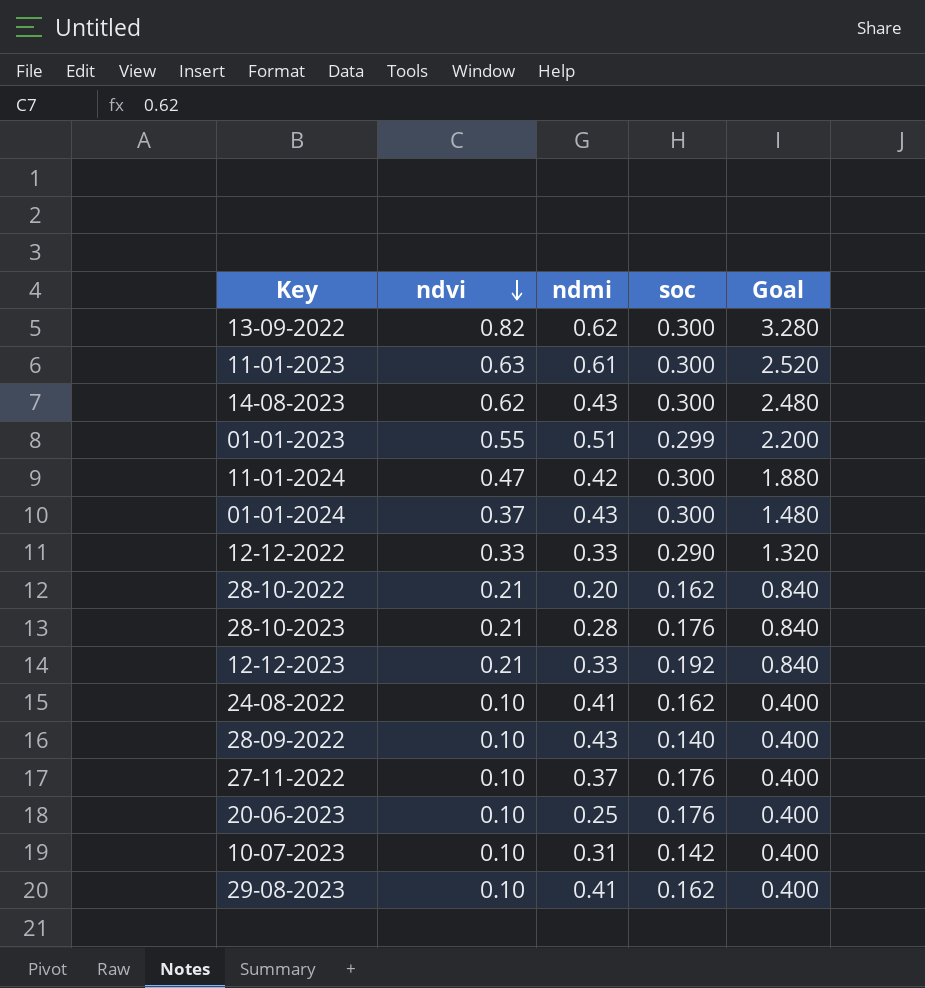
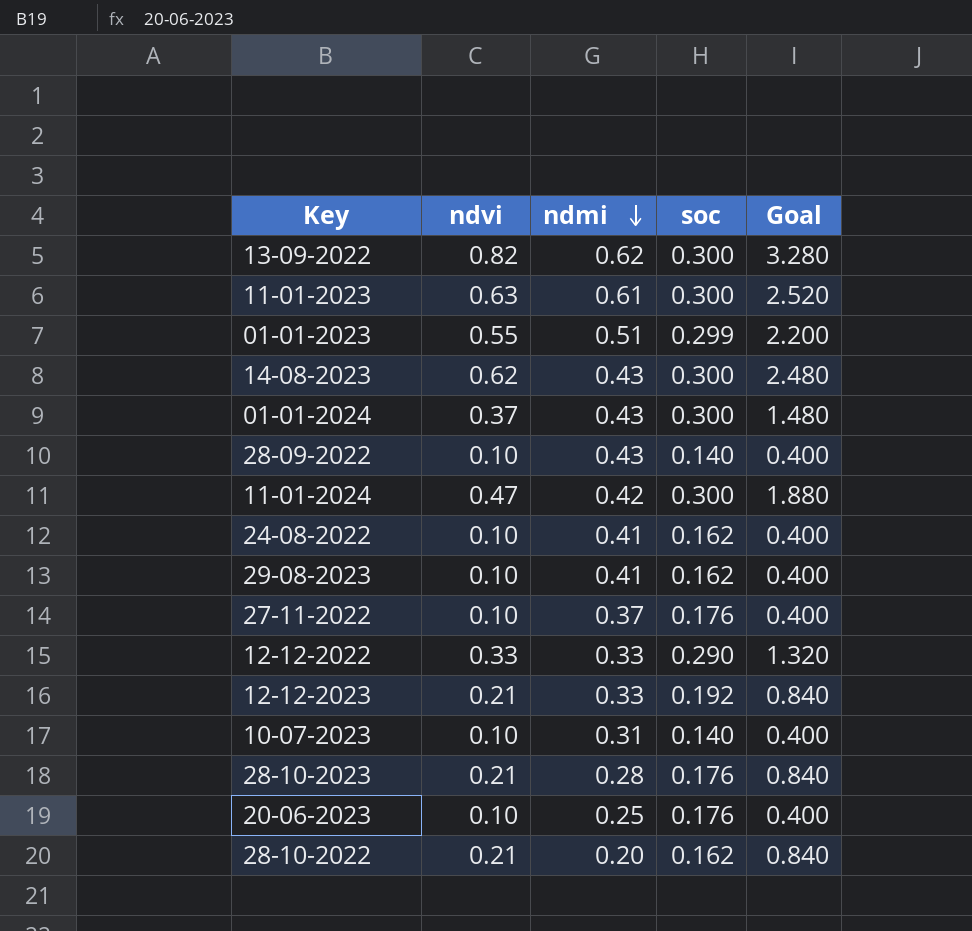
row order: ndvi descending -> ndmi descending
10-07-2023 | soc: 0.142 -> 0.140

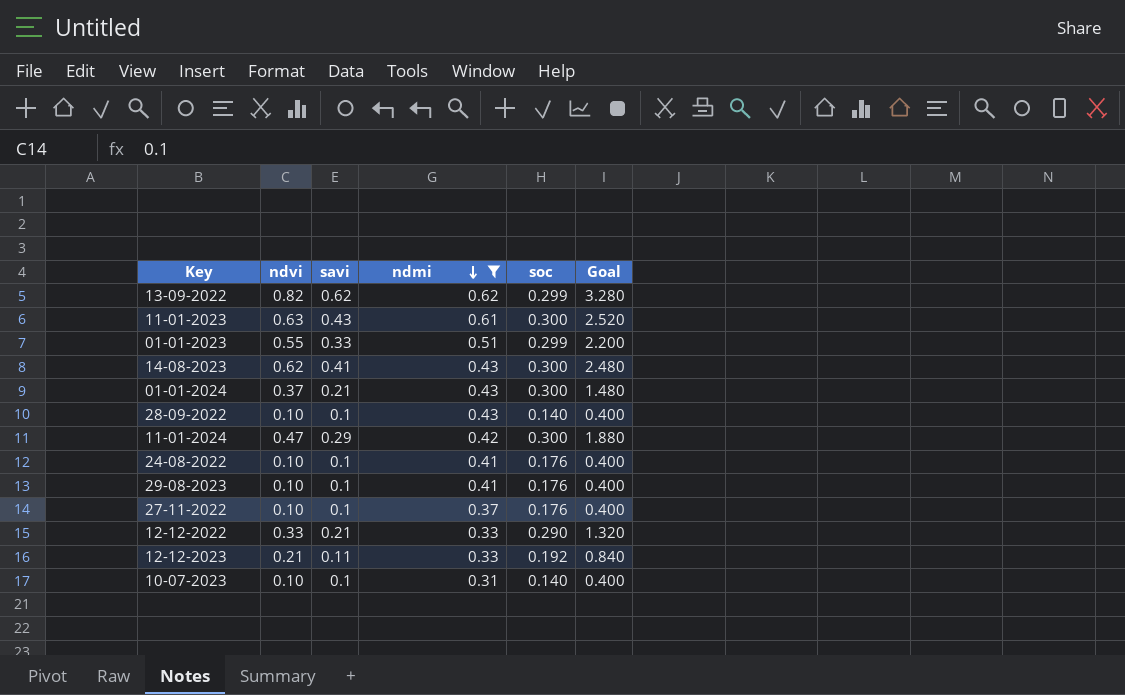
filter: none -> ndmi >= 0.31
column savi | position: none -> 3
13-09-2022 | soc: 0.300 -> 0.299
24-08-2022 | soc: 0.162 -> 0.176
29-08-2023 | soc: 0.162 -> 0.176

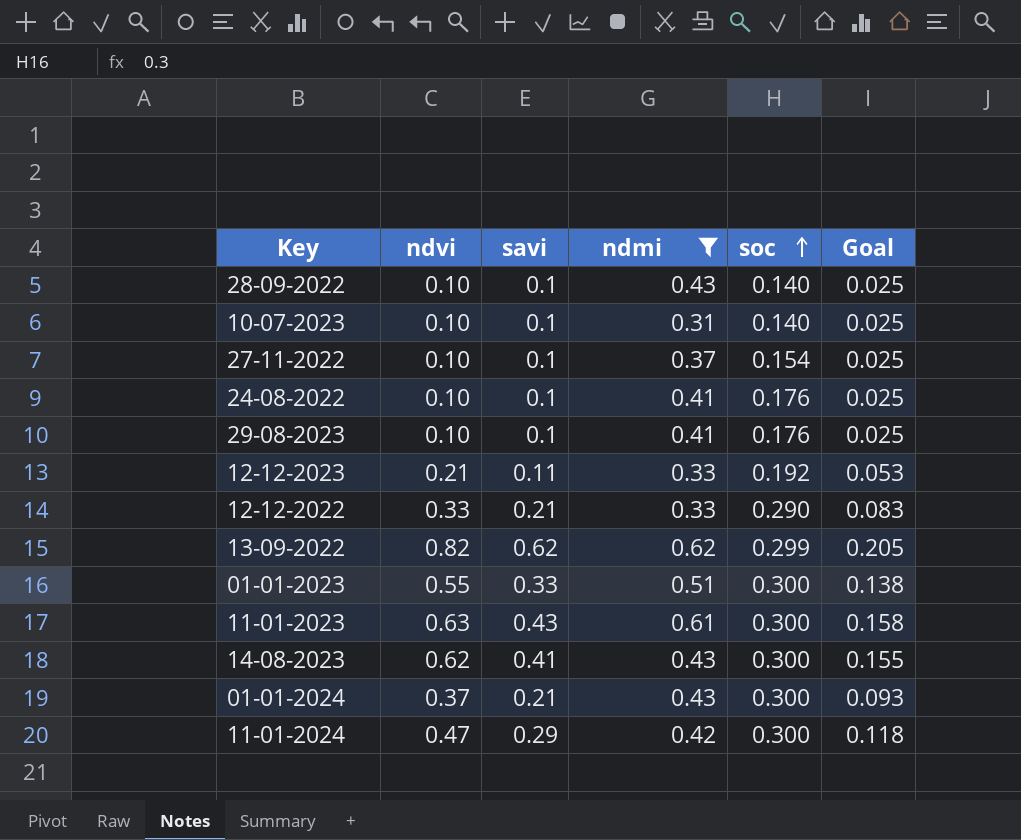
row order: ndmi descending -> soc ascending
column Goal | formula: [ndvi] * 4 -> [ndvi] * 0.25
27-11-2022 | soc: 0.176 -> 0.154
01-01-2023 | soc: 0.299 -> 0.300

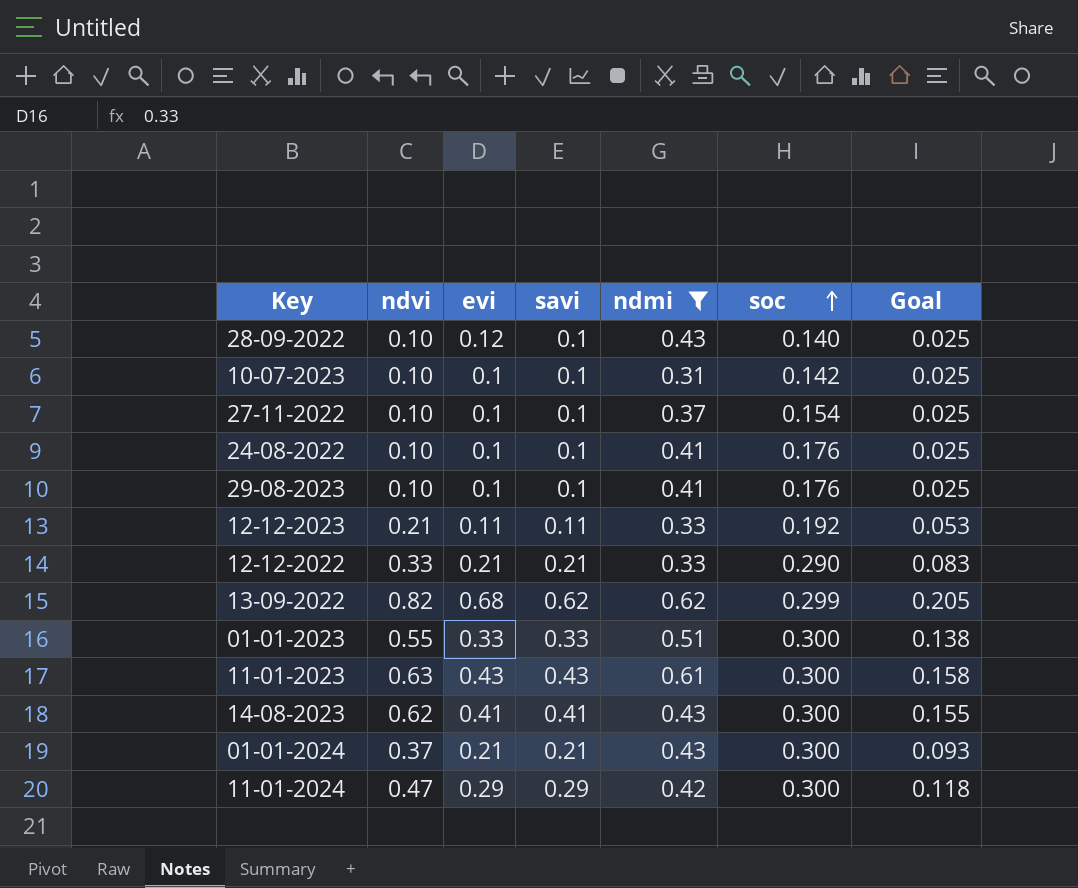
column evi | position: none -> 3
10-07-2023 | soc: 0.140 -> 0.142

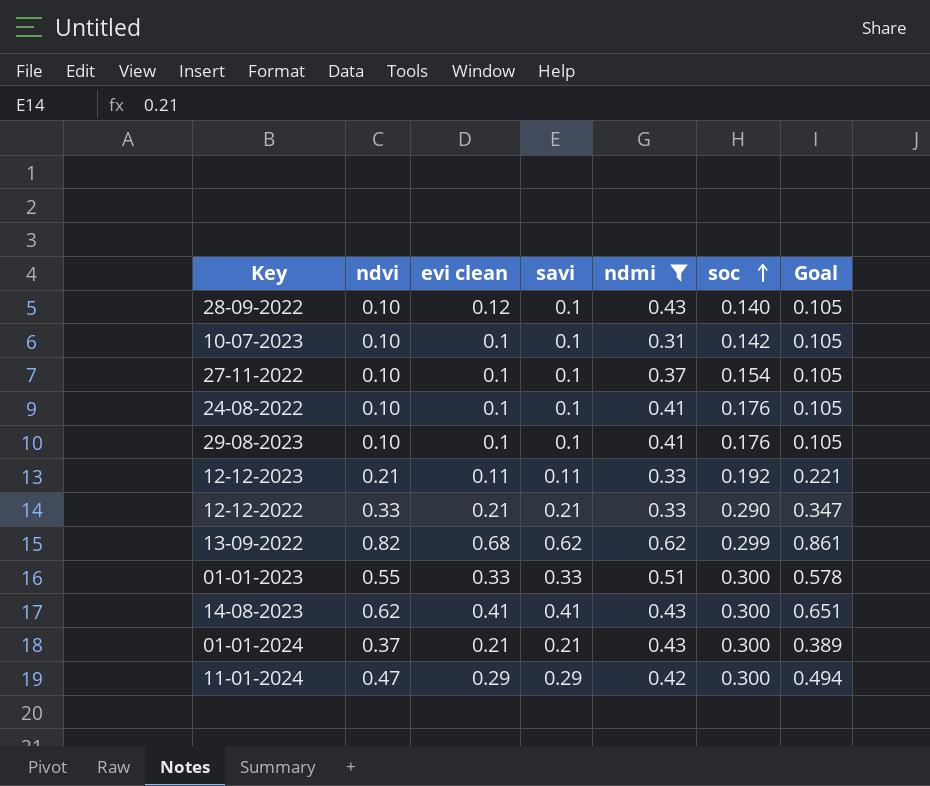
column name: evi -> evi clean
column Goal | formula: [ndvi] * 0.25 -> [ndvi] * 1.05
row 11-01-2023: 0.63 | 0.43 | 0.43 | 0.61 | 0.300 | 0.158 -> none

